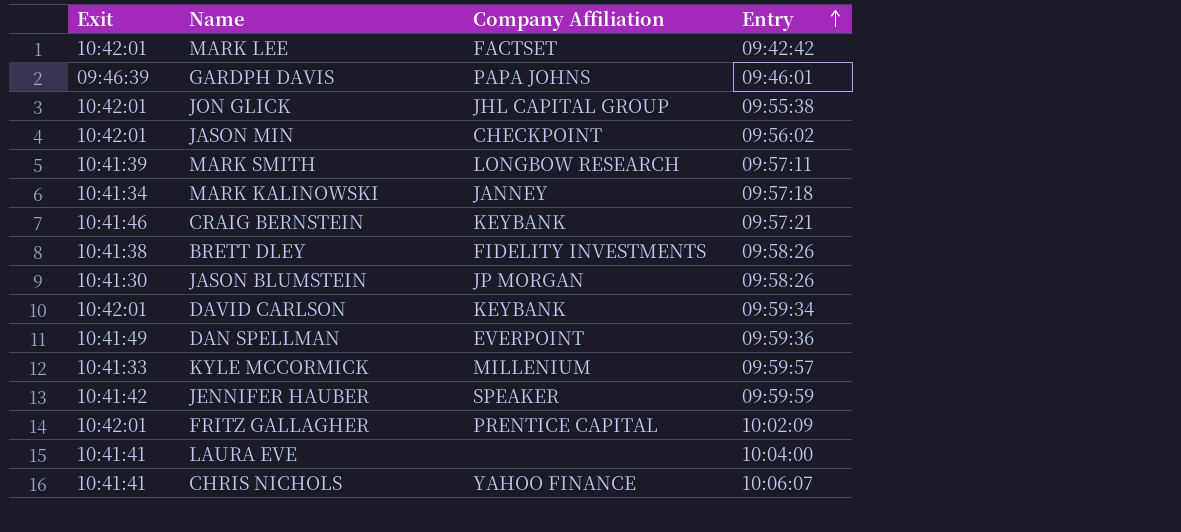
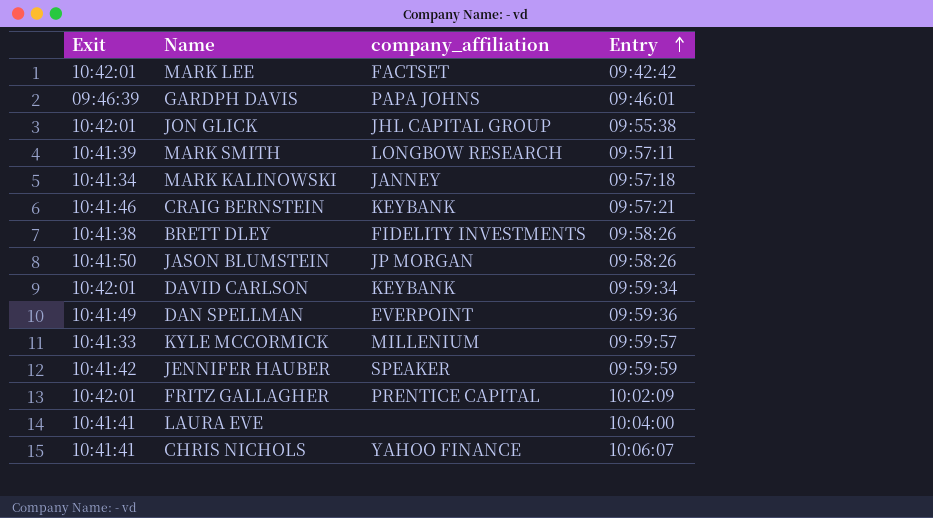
column name: Company Affiliation -> company_affiliation
row JASON MIN: 10:42:01 | CHECKPOINT | 09:56:02 -> none
JASON BLUMSTEIN | Exit: 10:41:30 -> 10:41:50

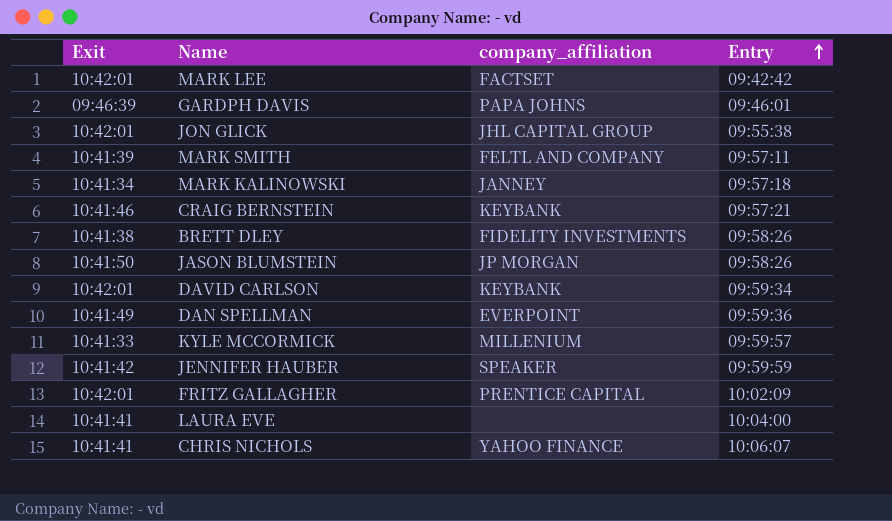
MARK SMITH | company_affiliation: LONGBOW RESEARCH -> FELTL AND COMPANY

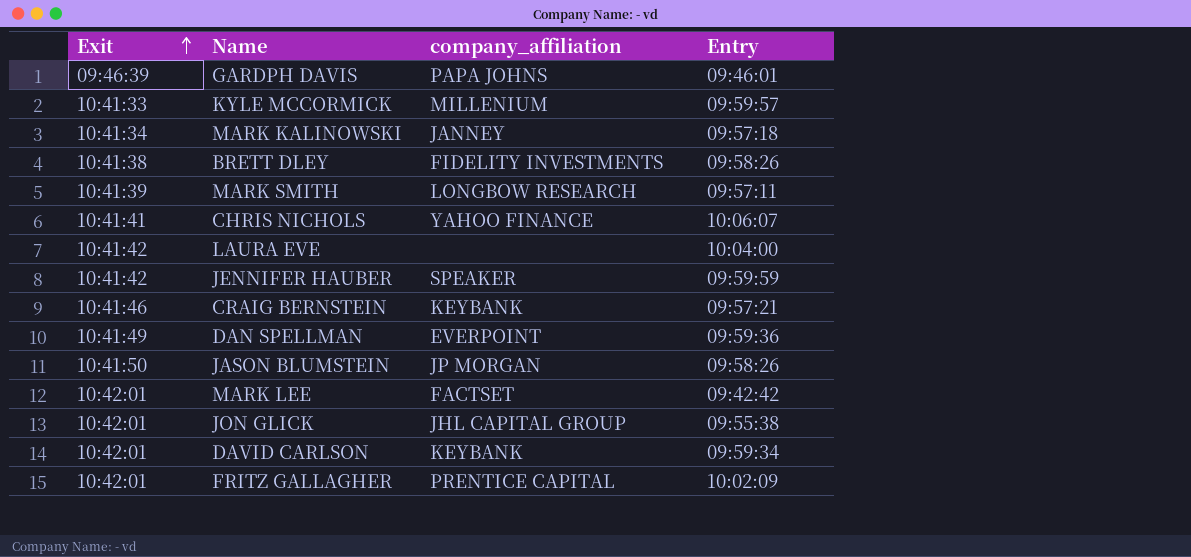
row order: Entry ascending -> Exit ascending
MARK SMITH | company_affiliation: FELTL AND COMPANY -> LONGBOW RESEARCH
LAURA EVE | Exit: 10:41:41 -> 10:41:42

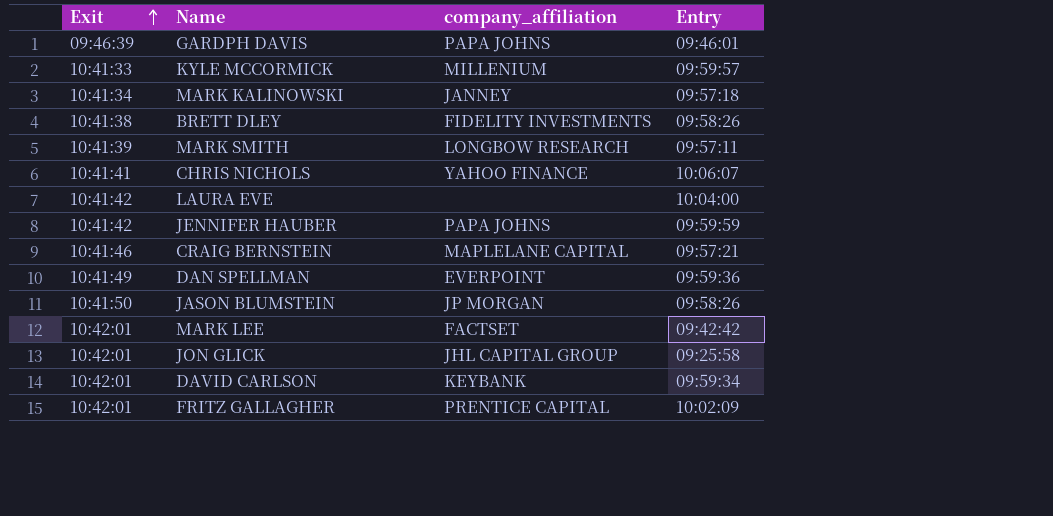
JENNIFER HAUBER | company_affiliation: SPEAKER -> PAPA JOHNS
CRAIG BERNSTEIN | company_affiliation: KEYBANK -> MAPLELANE CAPITAL
JON GLICK | Entry: 09:55:38 -> 09:25:58

